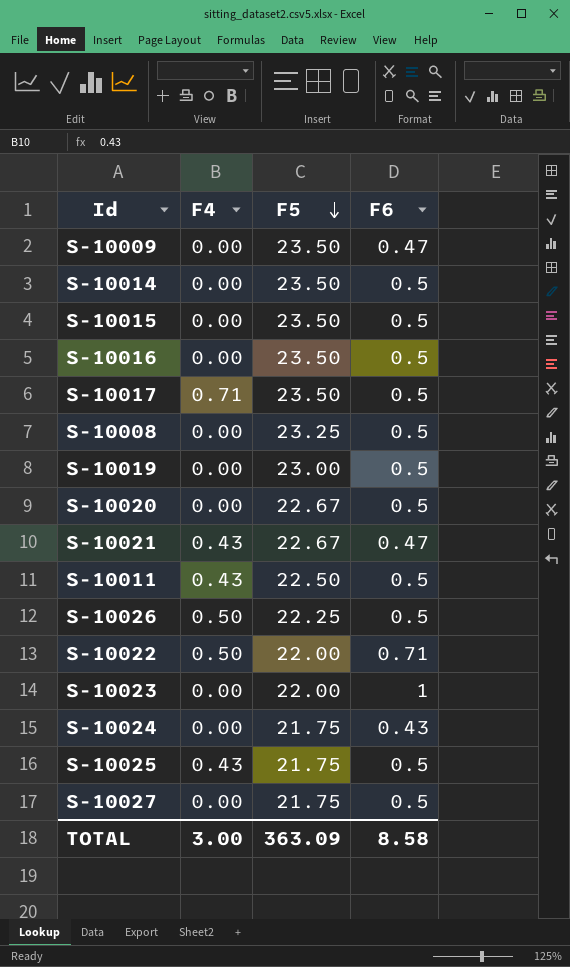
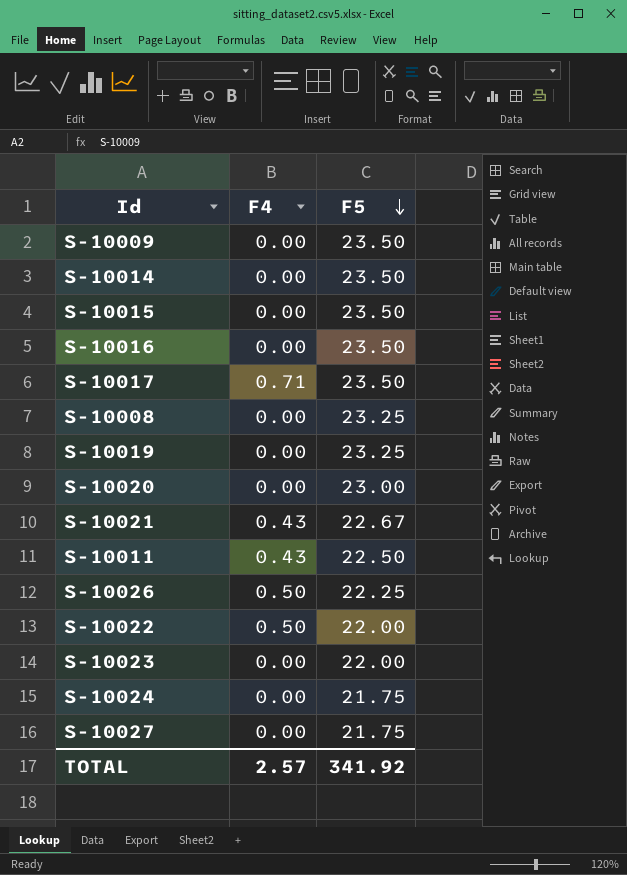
column F6 | position: 4 -> none
row S-10025: 0.43 | 21.75 | 0.5 -> none
S-10019 | F5: 23.00 -> 23.25
S-10020 | F5: 22.67 -> 23.00
TOTAL | F4: 3.00 -> 2.57
TOTAL | F5: 363.09 -> 341.92

